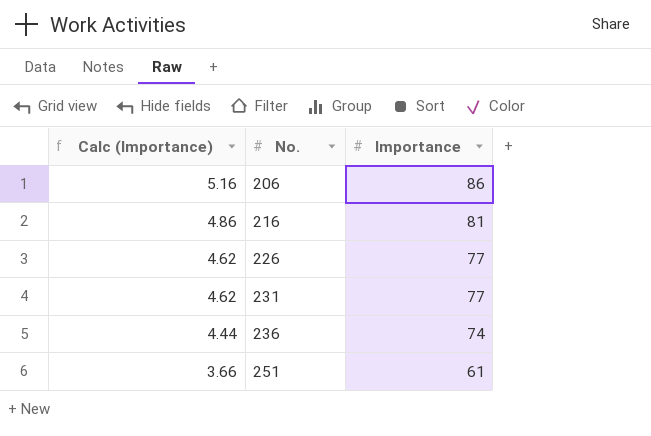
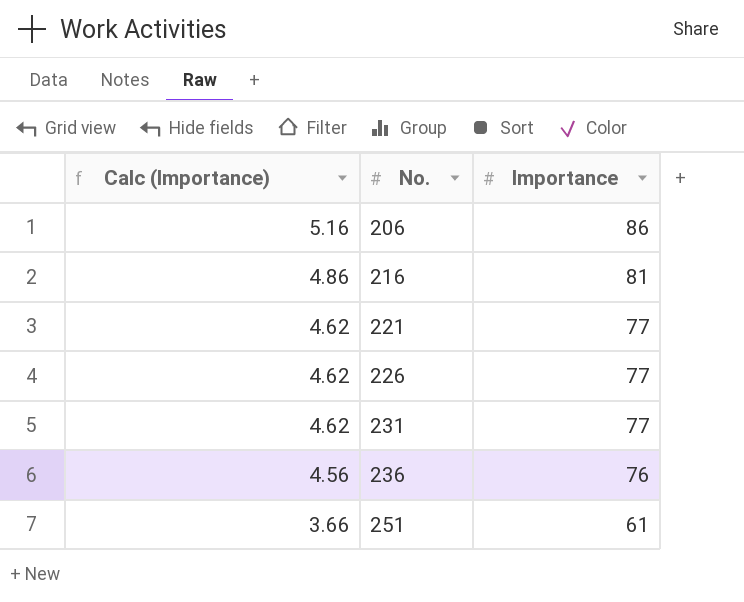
row 221: none -> 4.62 | 77
236 | Calc (Importance): 4.44 -> 4.56
236 | Importance: 74 -> 76

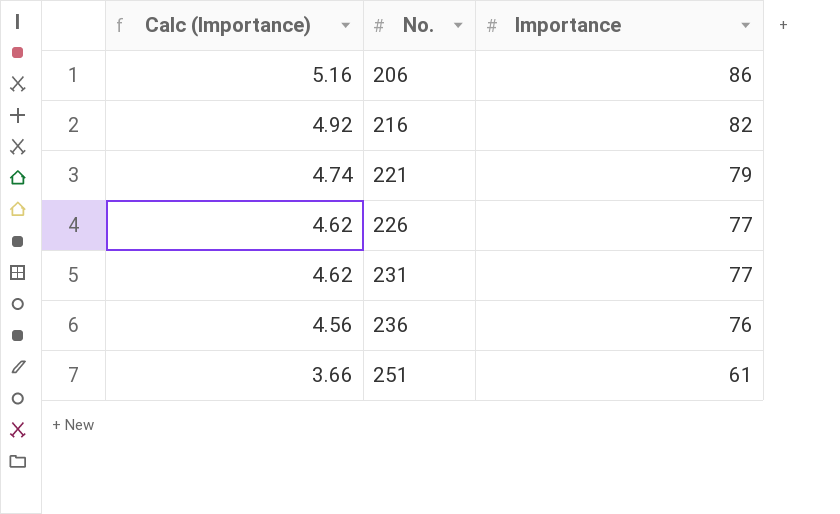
216 | Calc (Importance): 4.86 -> 4.92
216 | Importance: 81 -> 82
221 | Calc (Importance): 4.62 -> 4.74
221 | Importance: 77 -> 79

